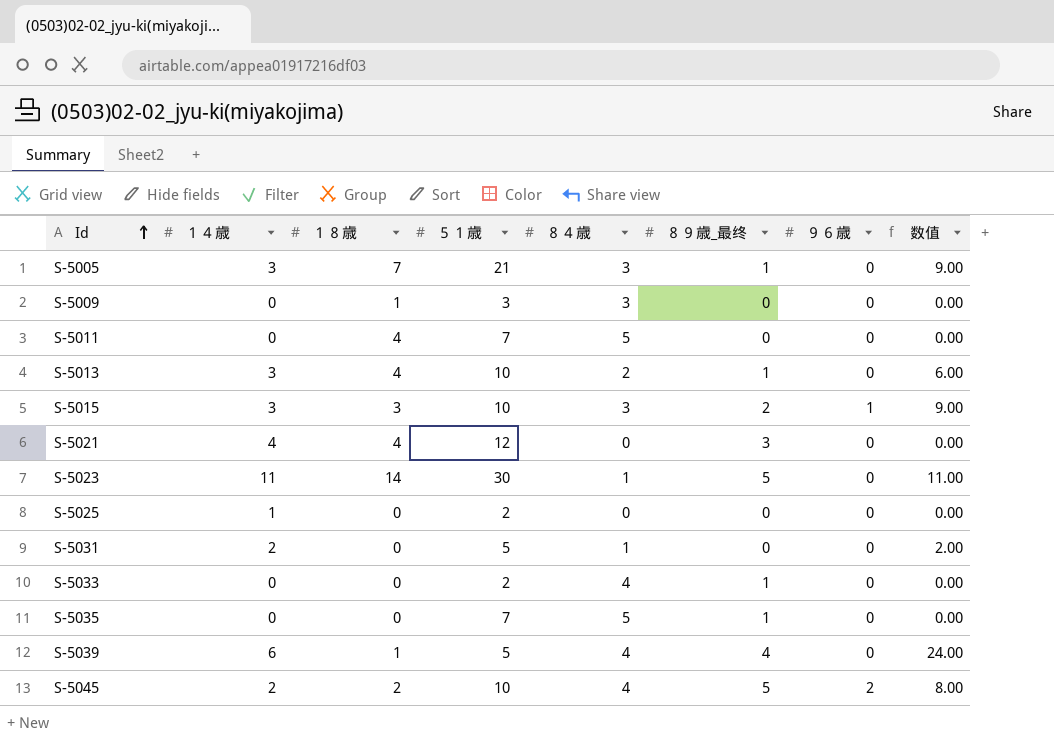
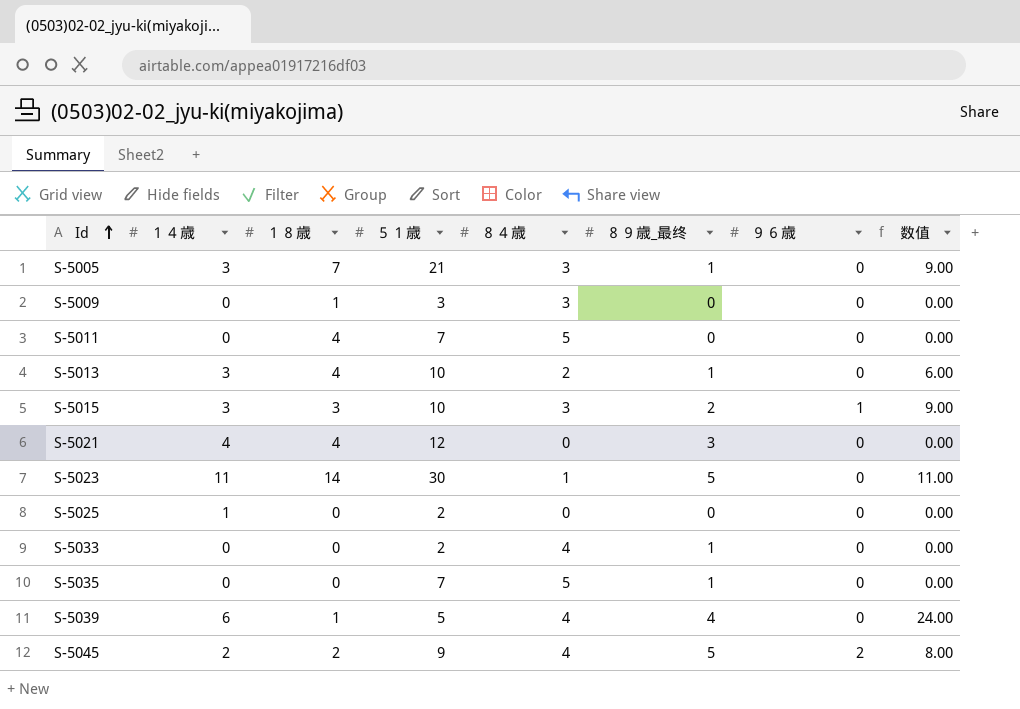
row S-5031: 2 | 0 | 5 | 1 | 0 | 0 | 2.00 -> none
S-5045 | ５１歳: 10 -> 9

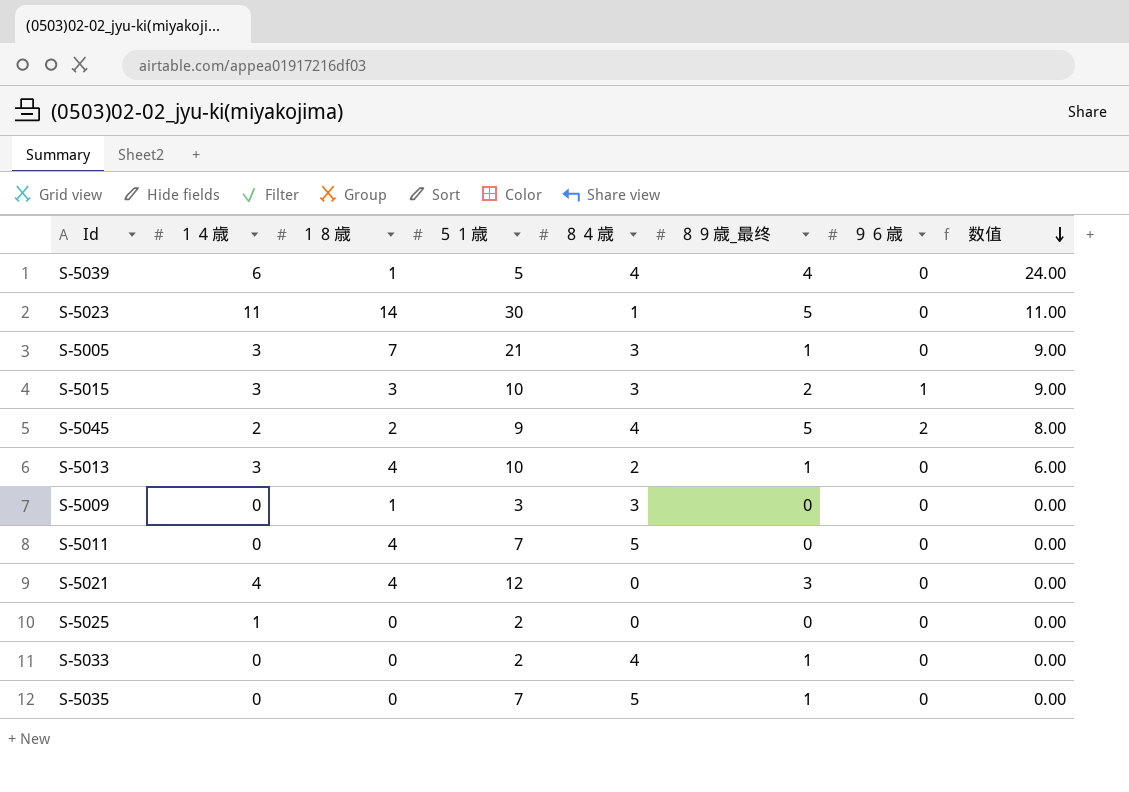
row order: Id ascending -> 数值 descending

